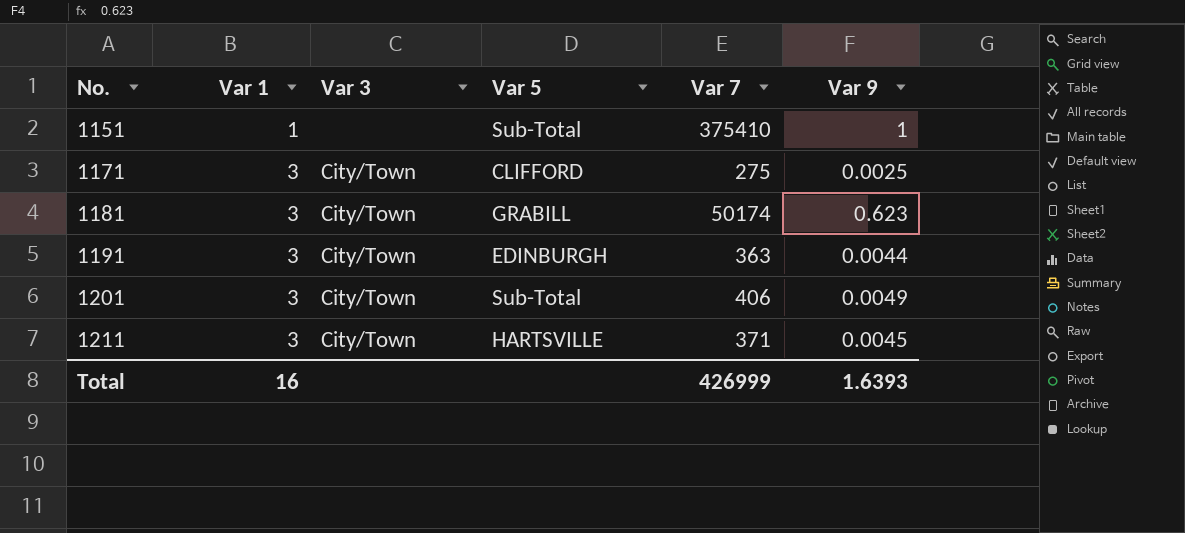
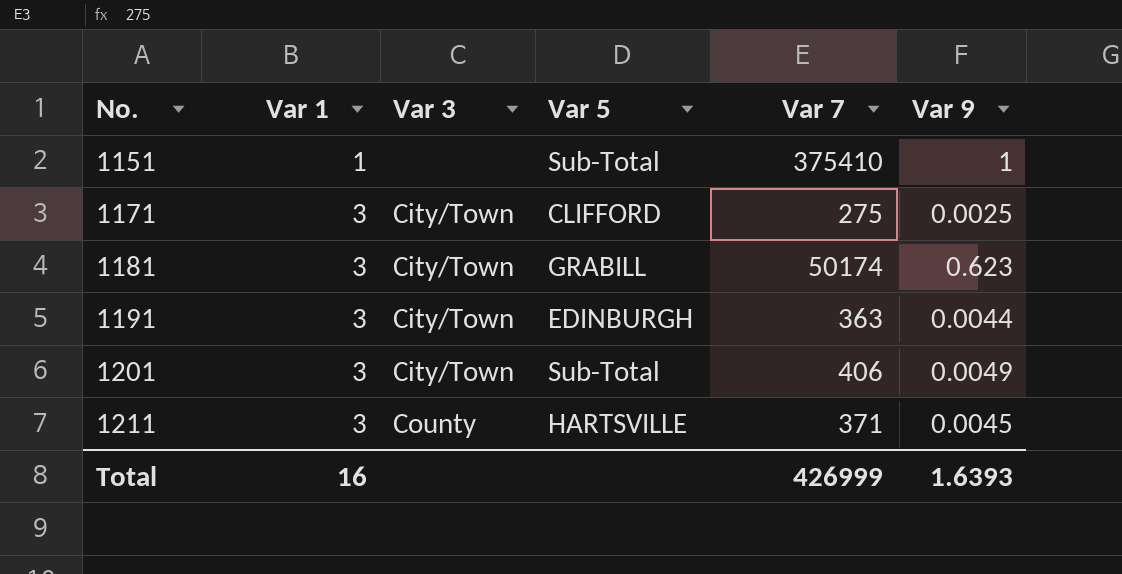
1211 | Var 3: City/Town -> County

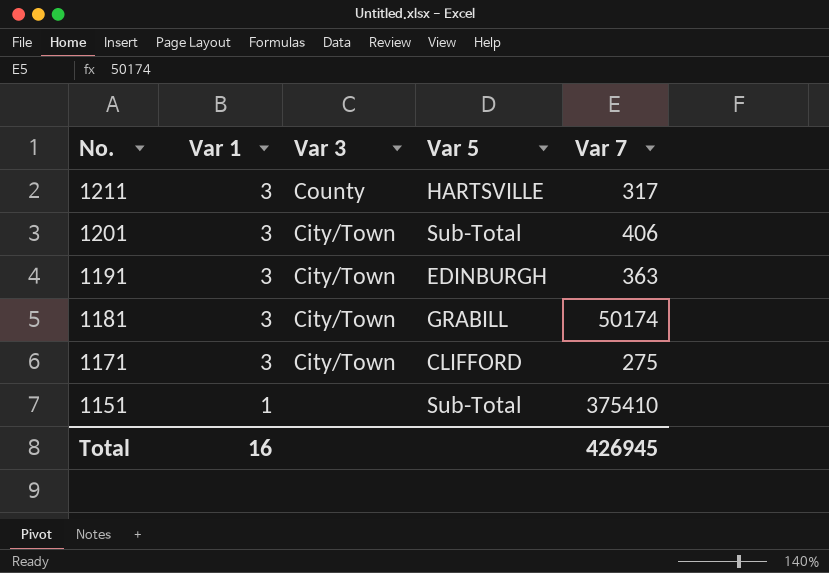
row order: No. ascending -> No. descending
column Var 9 | position: 6 -> none
1211 | Var 7: 371 -> 317
Total | Var 7: 426999 -> 426945

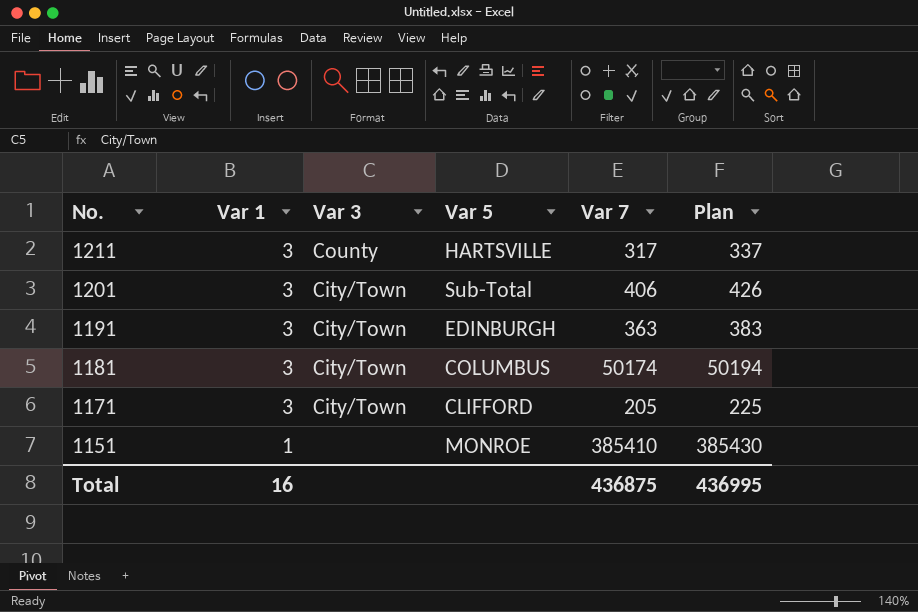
column Plan | formula: none -> [Var 7] + 20
1181 | Var 5: GRABILL -> COLUMBUS
1171 | Var 7: 275 -> 205
1151 | Var 5: Sub-Total -> MONROE
1151 | Var 7: 375410 -> 385410
Total | Var 7: 426945 -> 436875

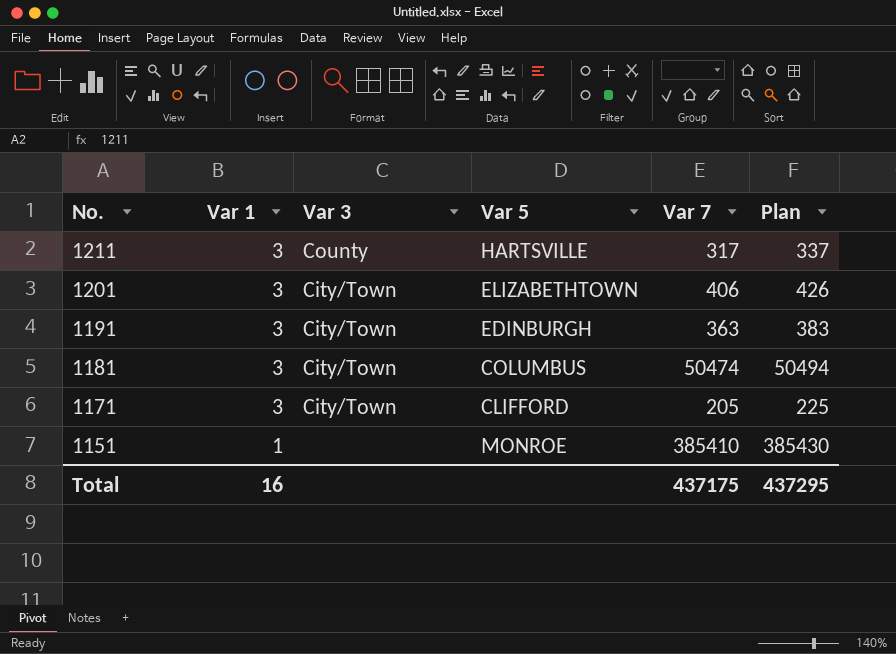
1201 | Var 5: Sub-Total -> ELIZABETHTOWN
1181 | Var 7: 50174 -> 50474
1181 | Plan: 50194 -> 50494
Total | Var 7: 436875 -> 437175
Total | Plan: 436995 -> 437295

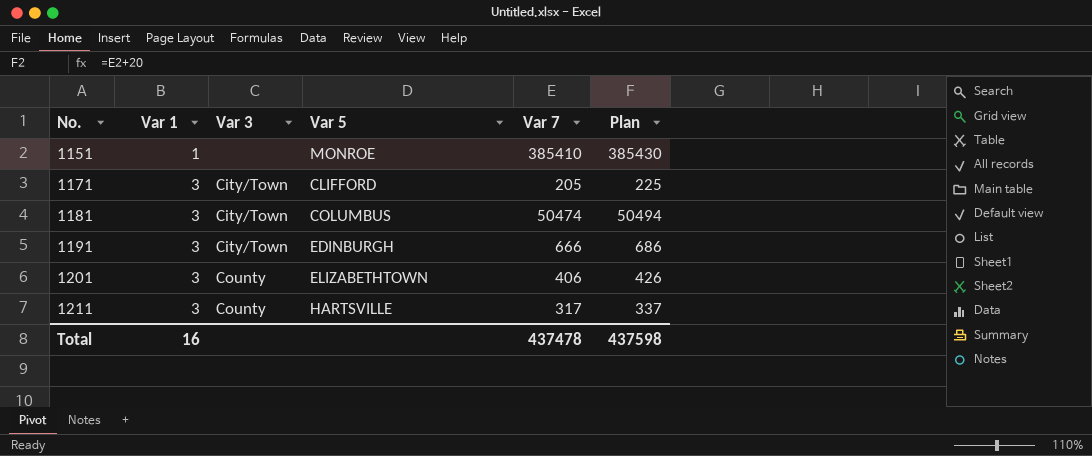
row order: No. descending -> No. ascending
1191 | Var 7: 363 -> 666
1191 | Plan: 383 -> 686
1201 | Var 3: City/Town -> County
Total | Var 7: 437175 -> 437478
Total | Plan: 437295 -> 437598

